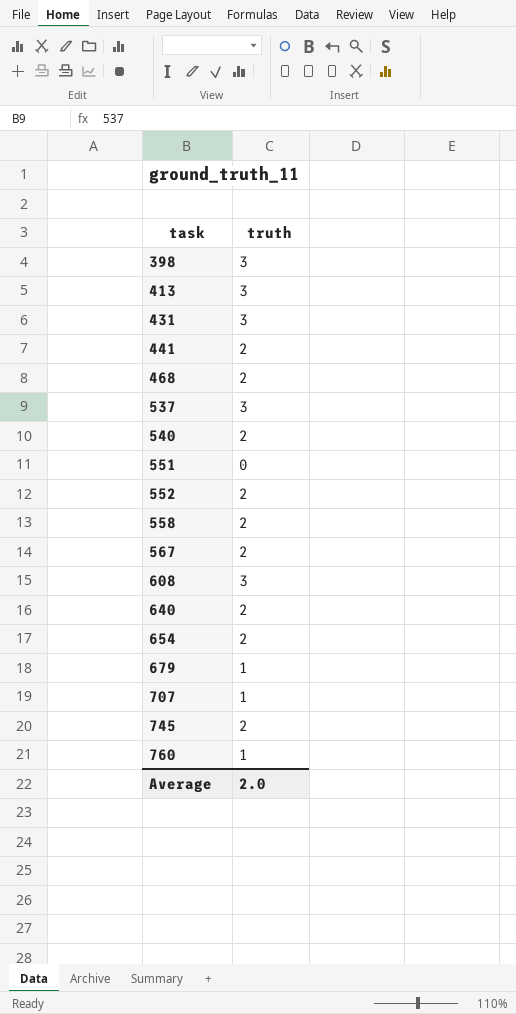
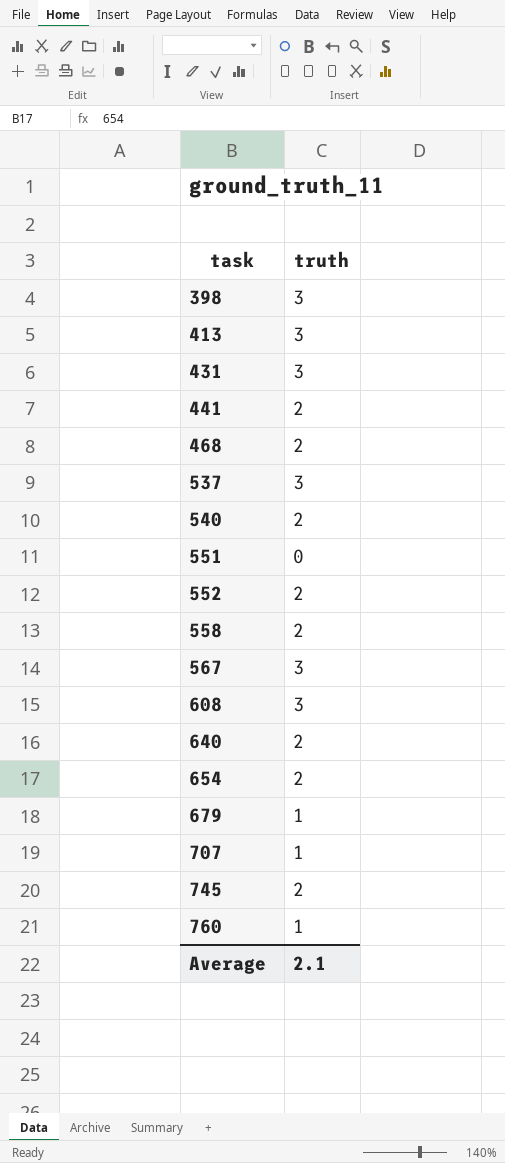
567 | truth: 2 -> 3
Average | truth: 2.0 -> 2.1

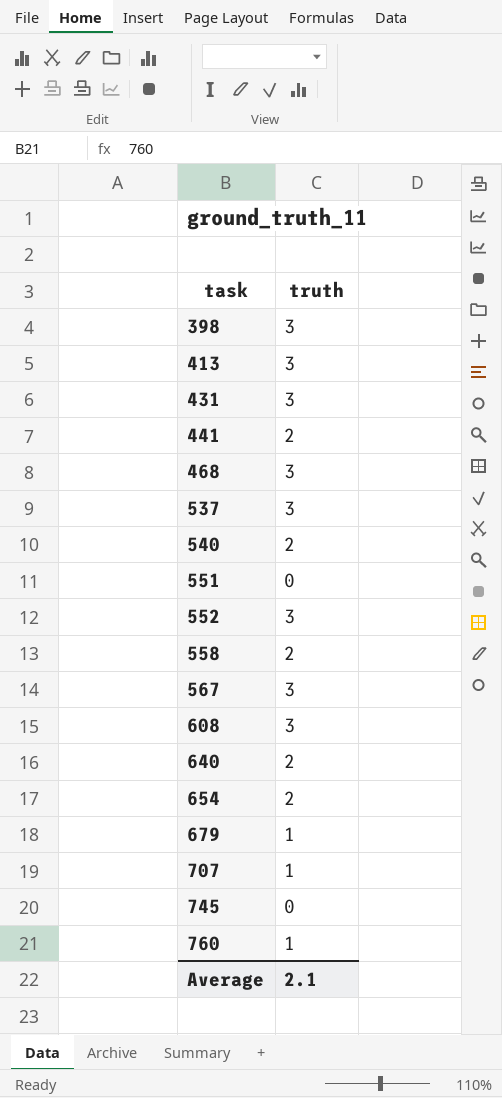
468 | truth: 2 -> 3
552 | truth: 2 -> 3
745 | truth: 2 -> 0

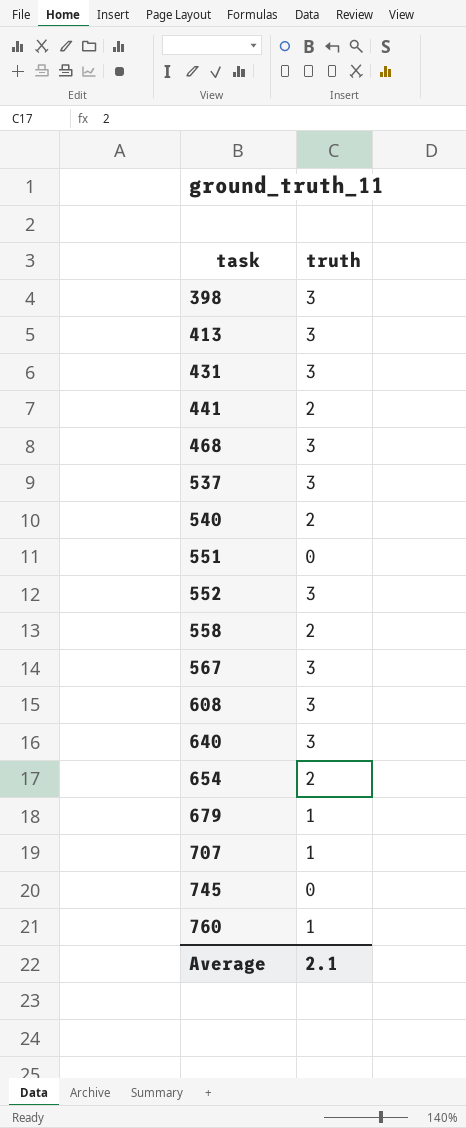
640 | truth: 2 -> 3

